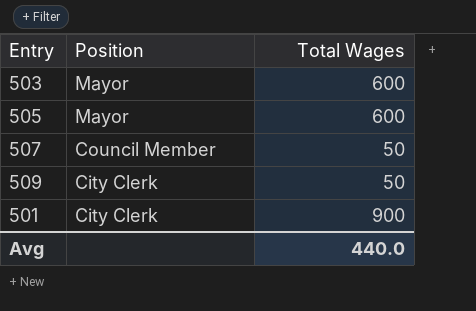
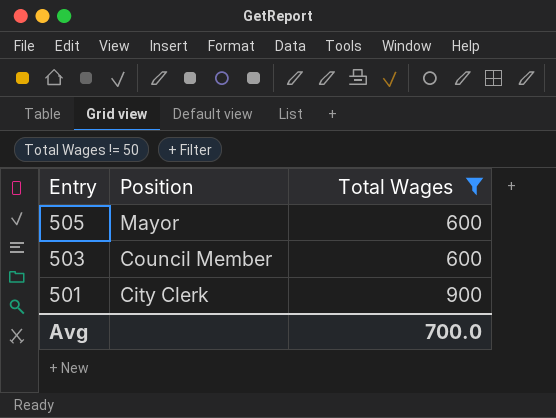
filter: none -> Total Wages != 50
row order: Position descending -> Entry descending
503 | Position: Mayor -> Council Member
Avg | Total Wages: 440.0 -> 700.0

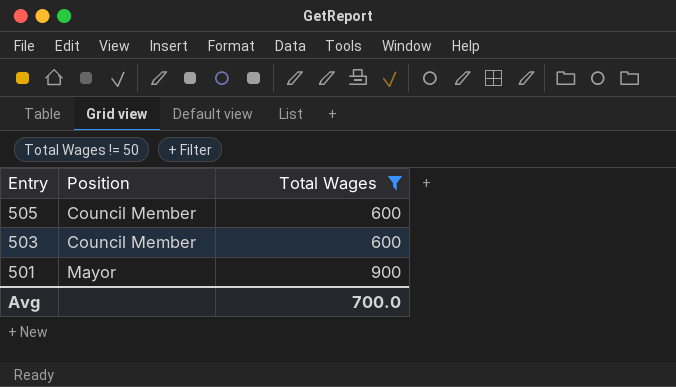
505 | Position: Mayor -> Council Member
501 | Position: City Clerk -> Mayor

